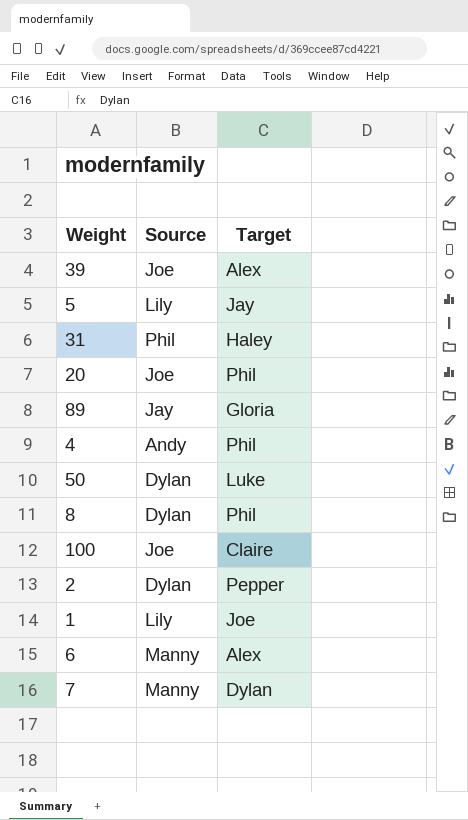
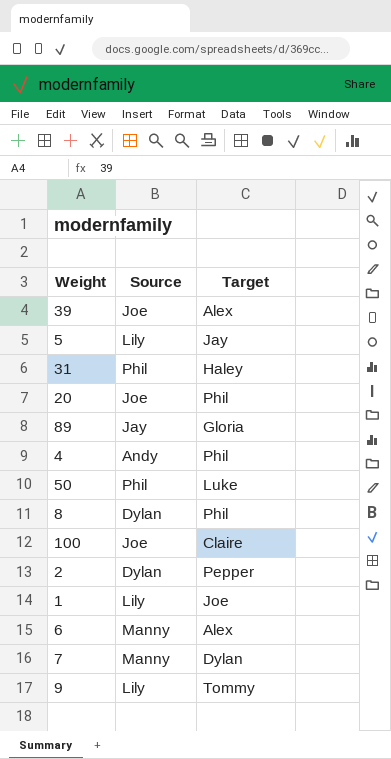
50 | Source: Dylan -> Phil
row 9: none -> Lily | Tommy

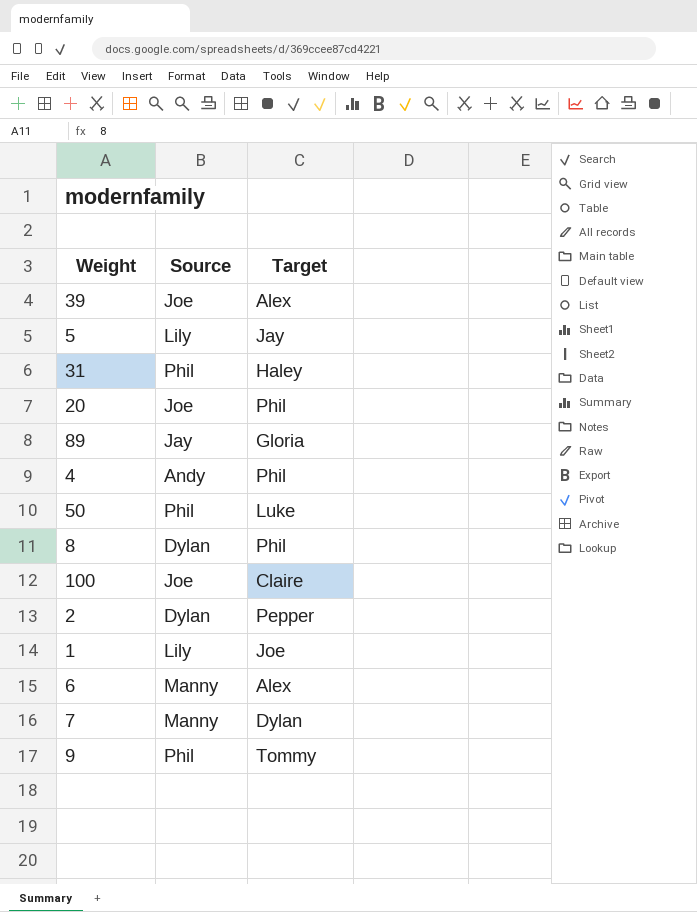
9 | Source: Lily -> Phil

